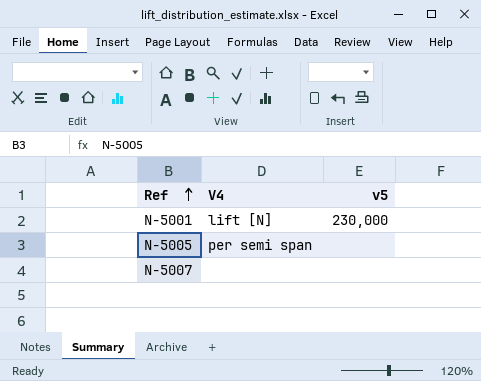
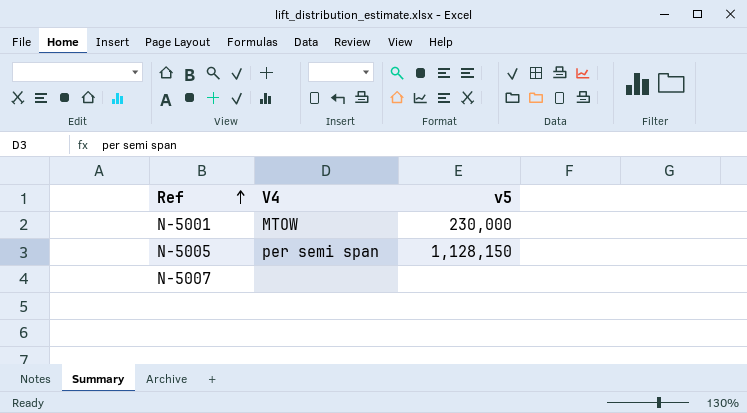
N-5001 | V4: lift [N] -> MTOW
N-5005 | v5: none -> 1,128,150

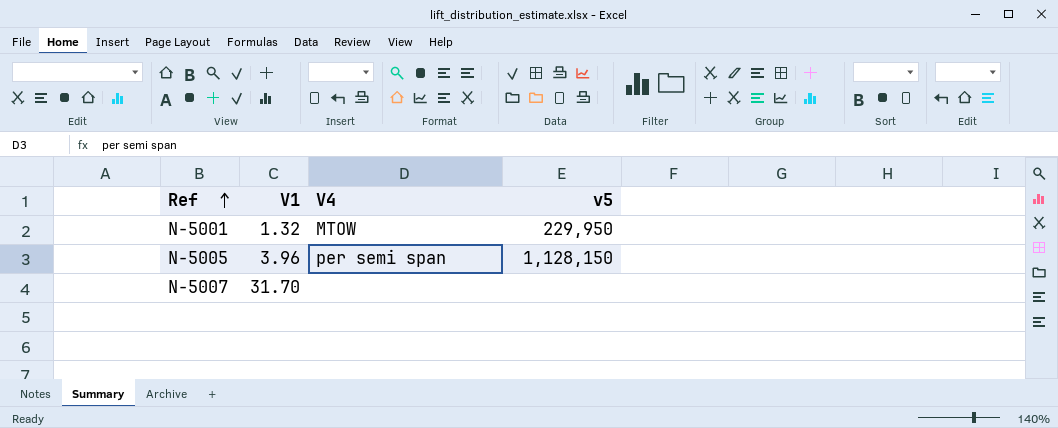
column V1 | position: none -> 2
N-5001 | v5: 230,000 -> 229,950

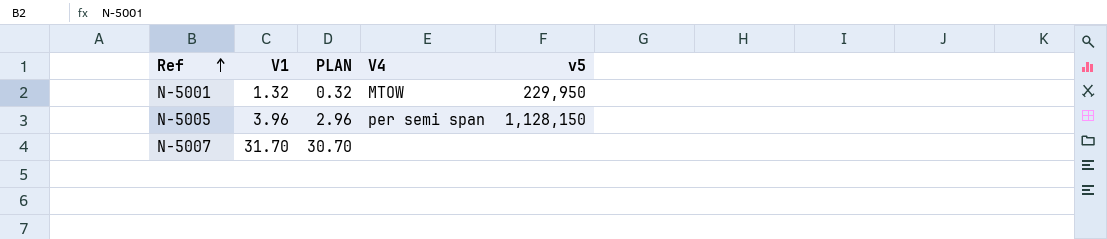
column PLAN | formula: none -> [V1] - 1

